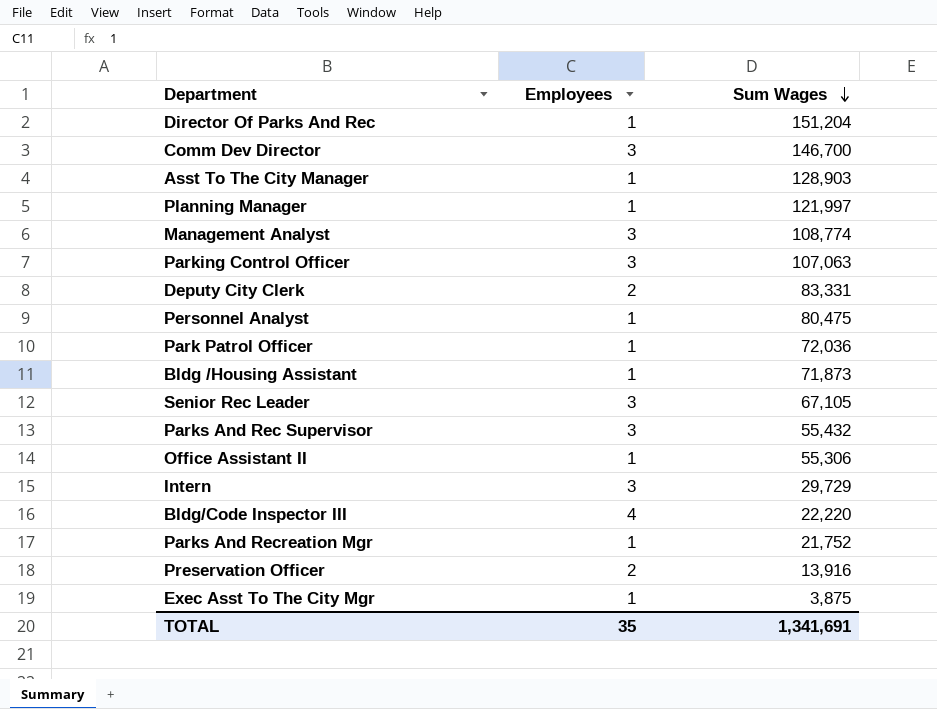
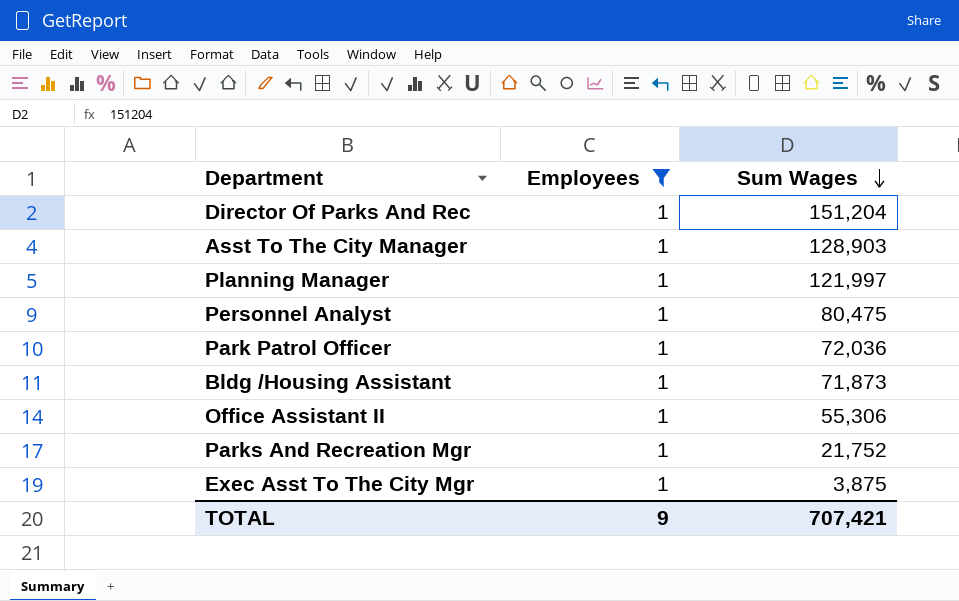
filter: none -> Employees = 1
TOTAL | Employees: 35 -> 9
TOTAL | Sum Wages: 1,341,691 -> 707,421

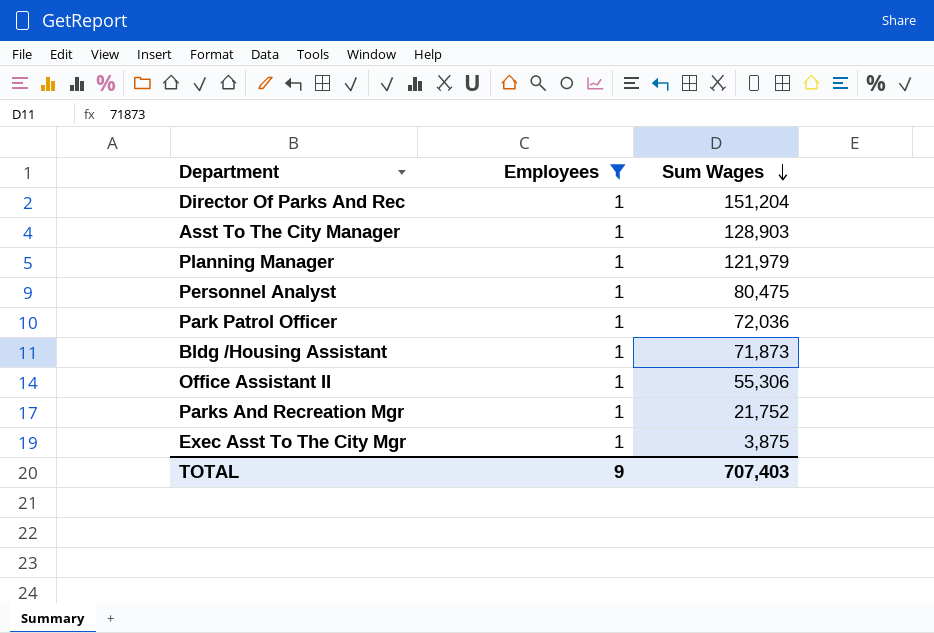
Planning Manager | Sum Wages: 121,997 -> 121,979
TOTAL | Sum Wages: 707,421 -> 707,403

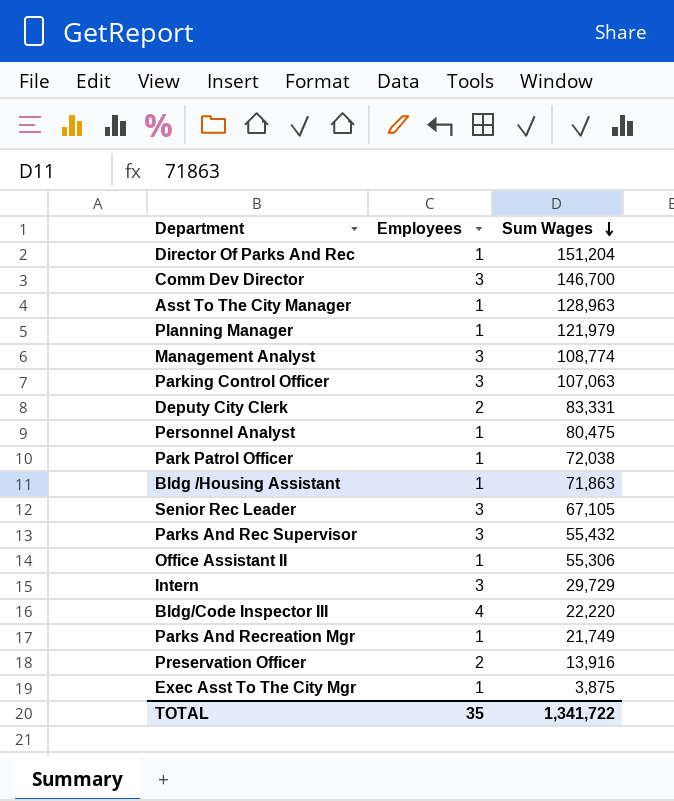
filter: Employees = 1 -> none
Asst To The City Manager | Sum Wages: 128,903 -> 128,963
Park Patrol Officer | Sum Wages: 72,036 -> 72,038
Bldg /Housing Assistant | Sum Wages: 71,873 -> 71,863
Parks And Recreation Mgr | Sum Wages: 21,752 -> 21,749
TOTAL | Employees: 9 -> 35
TOTAL | Sum Wages: 707,403 -> 1,341,722

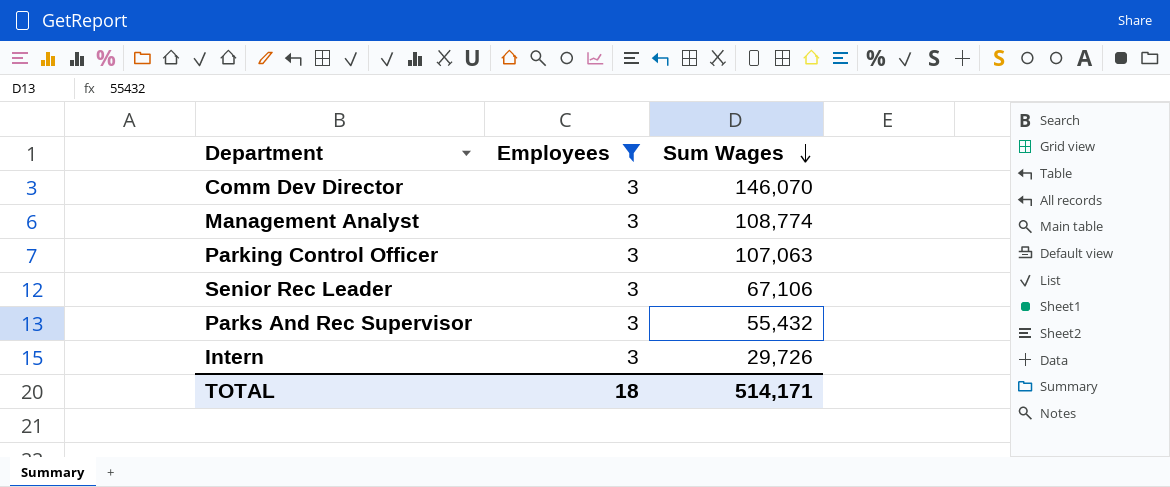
filter: none -> Employees = 3
Comm Dev Director | Sum Wages: 146,700 -> 146,070
Senior Rec Leader | Sum Wages: 67,105 -> 67,106
Intern | Sum Wages: 29,729 -> 29,726
TOTAL | Employees: 35 -> 18
TOTAL | Sum Wages: 1,341,722 -> 514,171

